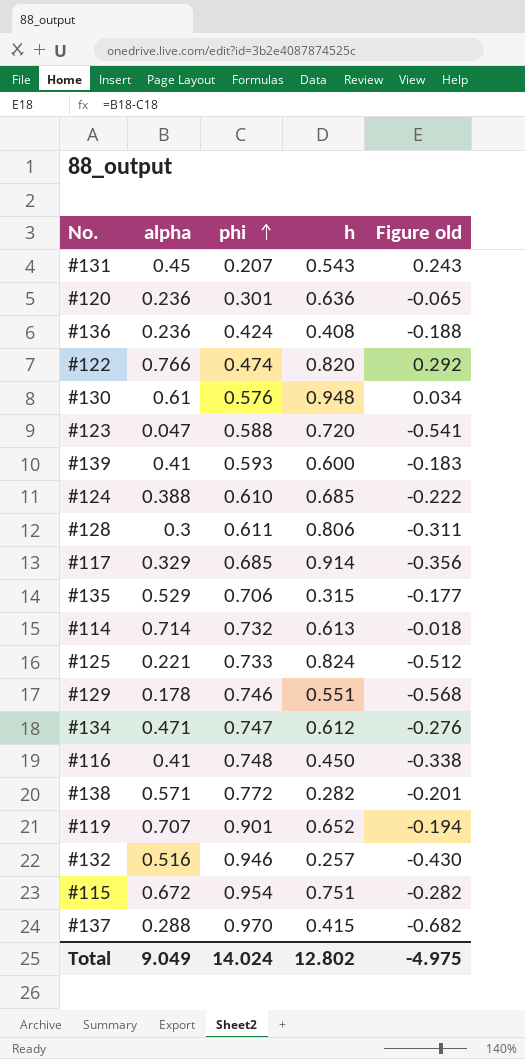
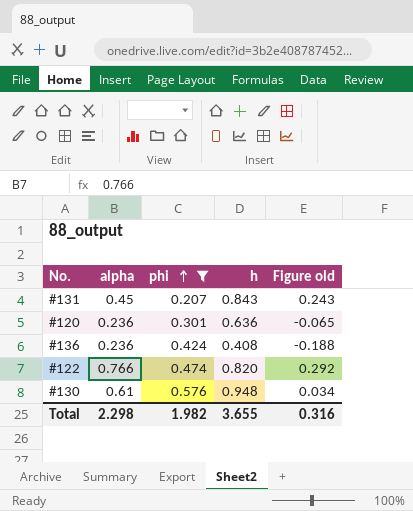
filter: none -> phi <= 0.576
#131 | h: 0.543 -> 0.843
Total | alpha: 9.049 -> 2.298
Total | phi: 14.024 -> 1.982
Total | h: 12.802 -> 3.655
Total | Figure old: -4.975 -> 0.316

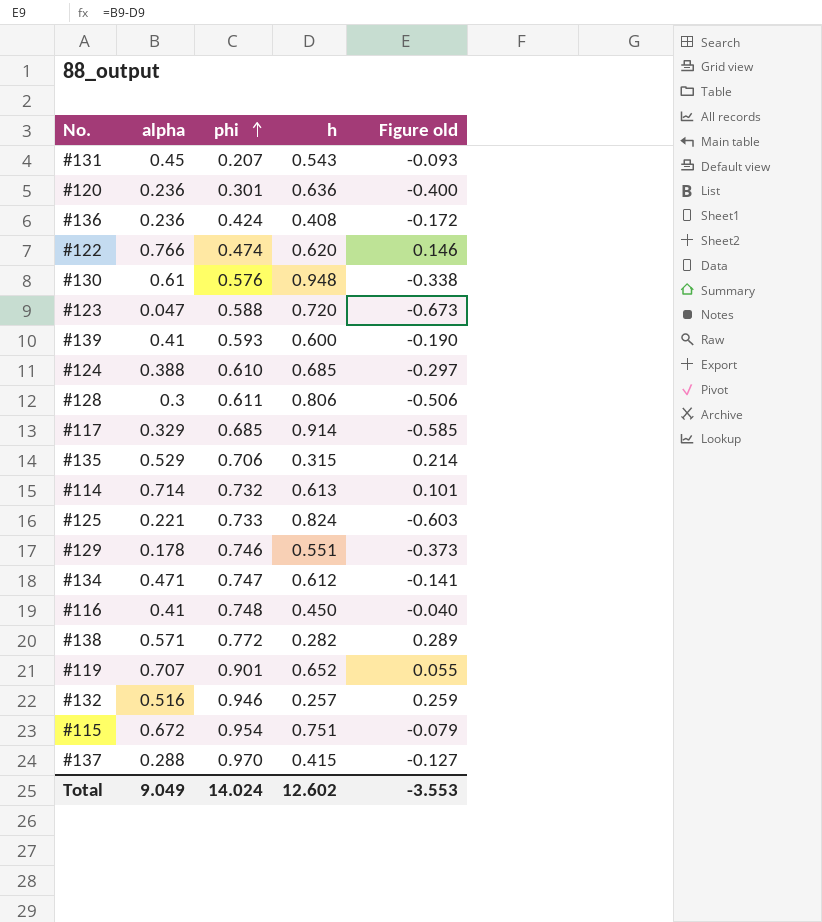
filter: phi <= 0.576 -> none
column Figure old | formula: [alpha] - [phi] -> [alpha] - [h]
#131 | h: 0.843 -> 0.543
#122 | h: 0.820 -> 0.620
Total | alpha: 2.298 -> 9.049
Total | phi: 1.982 -> 14.024
Total | h: 3.655 -> 12.602
Total | Figure old: 0.316 -> -3.553

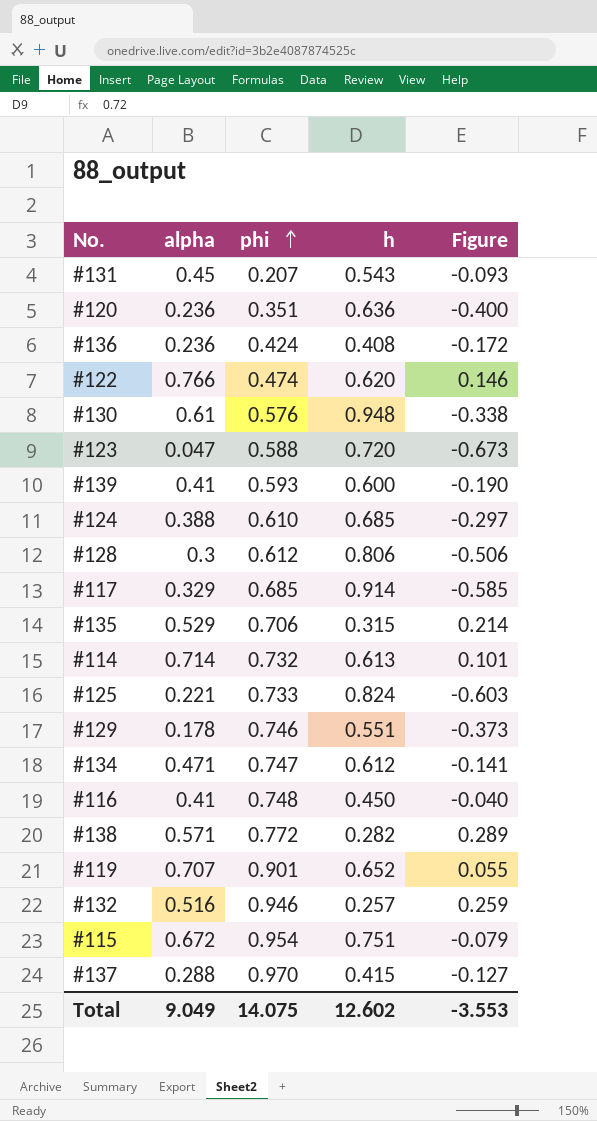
column name: Figure old -> Figure
#120 | phi: 0.301 -> 0.351
#128 | phi: 0.611 -> 0.612
Total | phi: 14.024 -> 14.075

